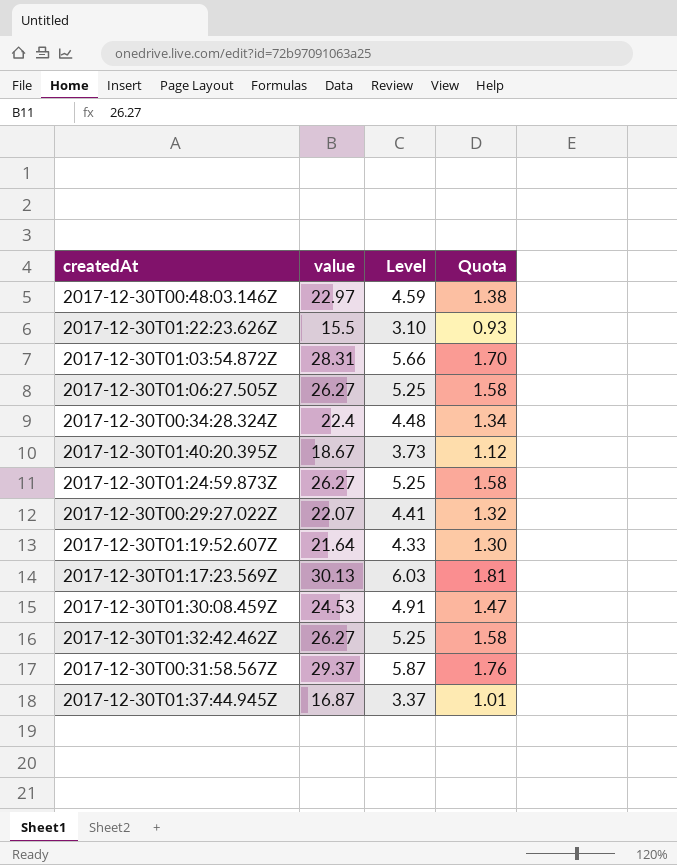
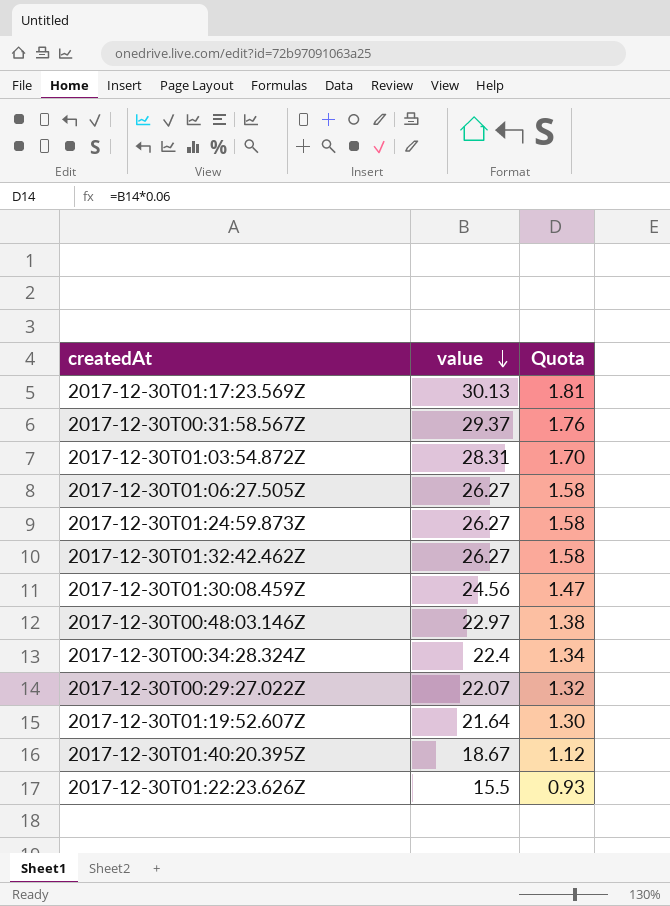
row order: none -> value descending
column Level | formula: [value] * 0.2 -> none
row 2017-12-30T01:37:44.945Z: 16.87 | 3.37 | 1.01 -> none
2017-12-30T01:30:08.459Z | value: 24.53 -> 24.56

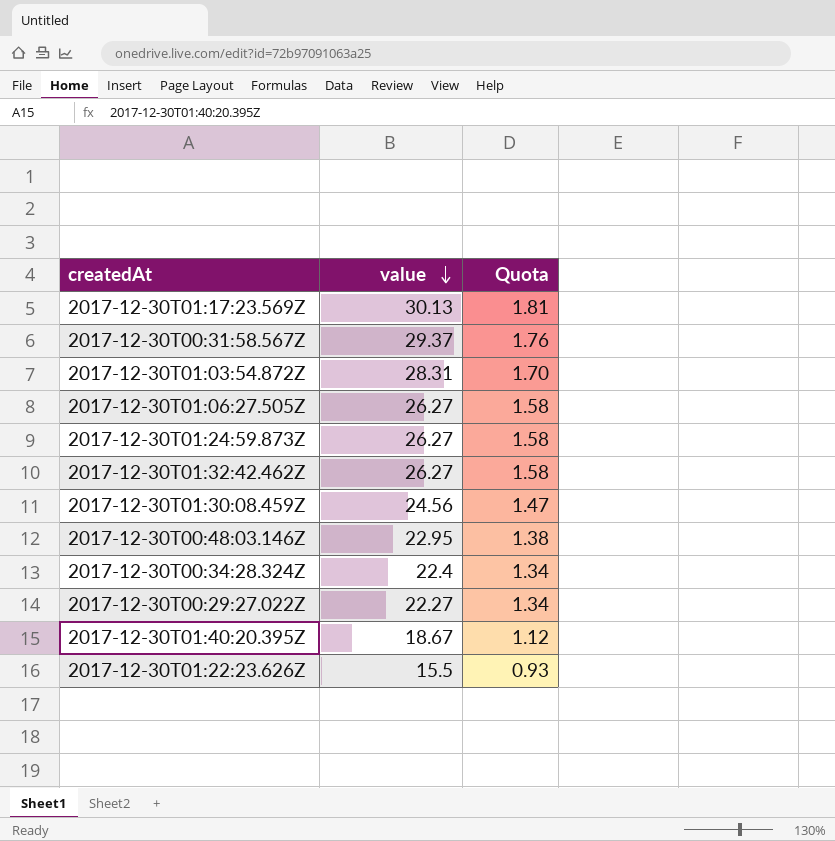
row 2017-12-30T01:19:52.607Z: 21.64 | 1.30 -> none
2017-12-30T00:48:03.146Z | value: 22.97 -> 22.95
2017-12-30T00:29:27.022Z | value: 22.07 -> 22.27
2017-12-30T00:29:27.022Z | Quota: 1.32 -> 1.34

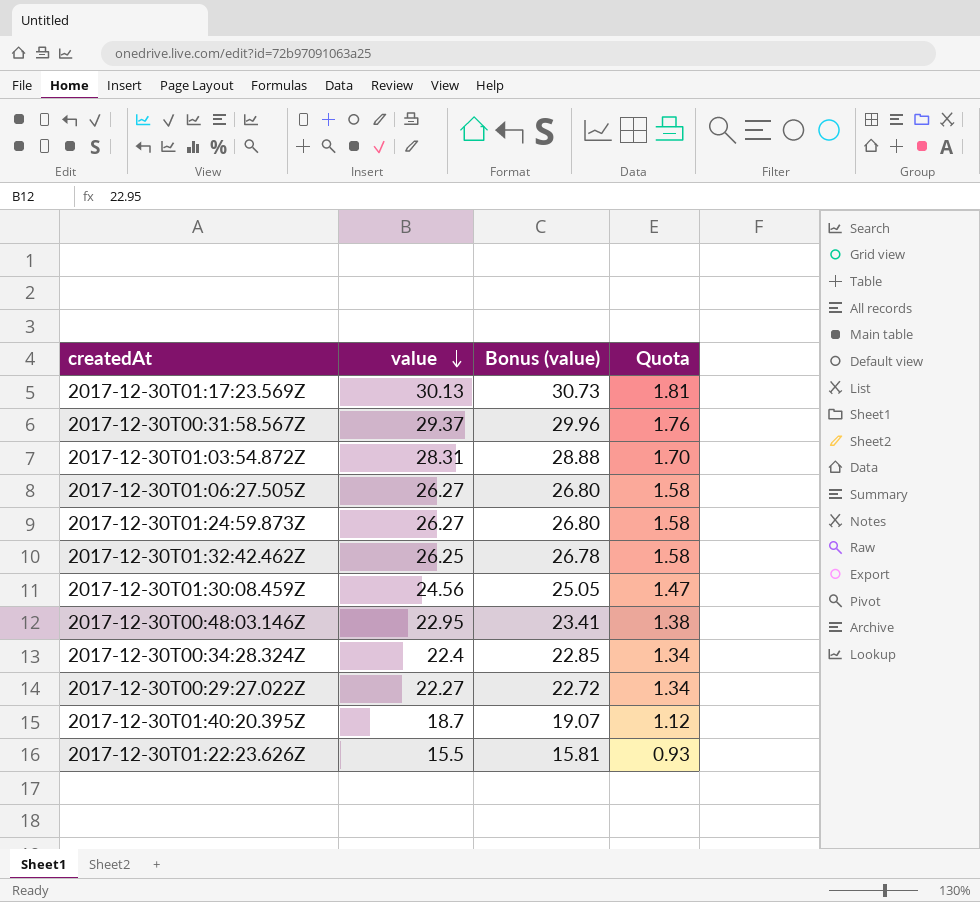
column Bonus (value) | formula: none -> [value] * 1.02
2017-12-30T01:32:42.462Z | value: 26.27 -> 26.25
2017-12-30T01:40:20.395Z | value: 18.67 -> 18.7

